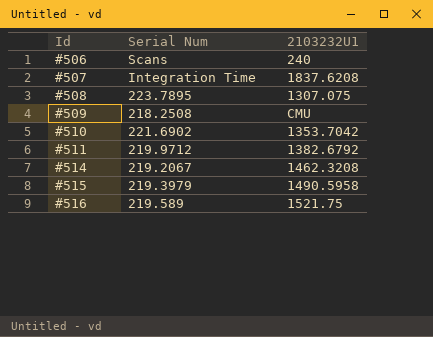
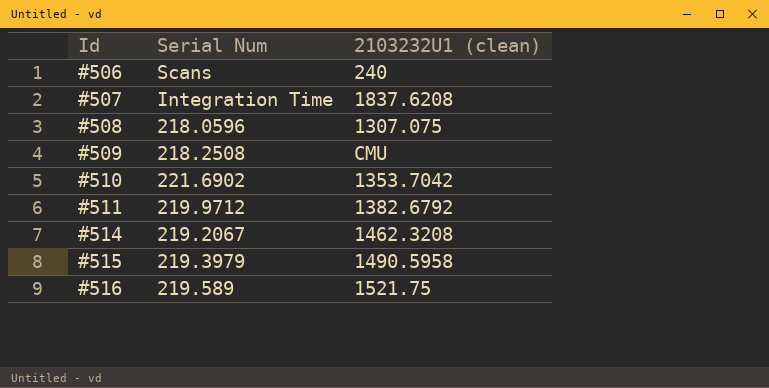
column name: 2103232U1 -> 2103232U1 (clean)
#508 | Serial Num: 223.7895 -> 218.0596

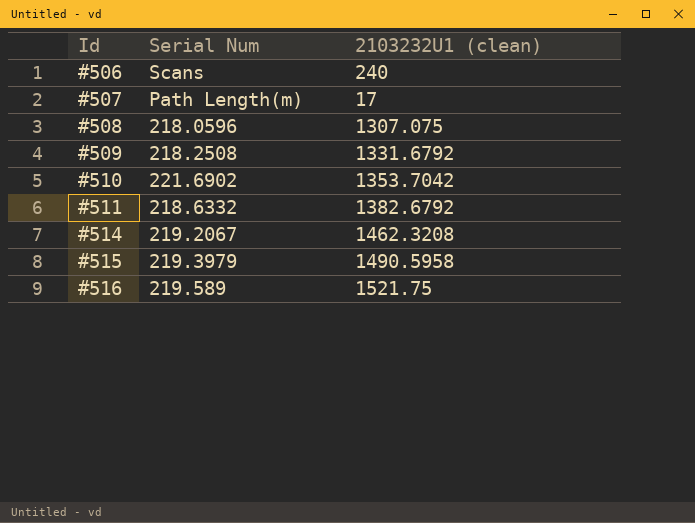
#507 | Serial Num: Integration Time -> Path Length(m)
#507 | 2103232U1 (clean): 1837.6208 -> 17
#509 | 2103232U1 (clean): CMU -> 1331.6792
#511 | Serial Num: 219.9712 -> 218.6332

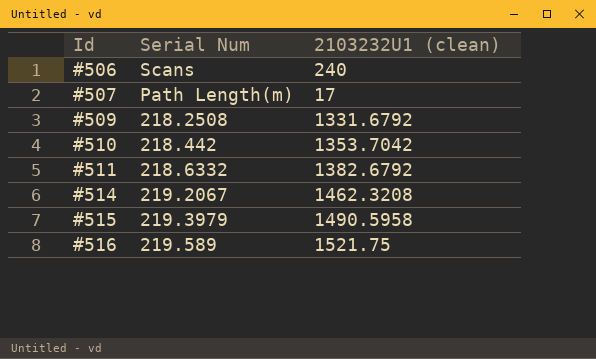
row #508: 218.0596 | 1307.075 -> none
#510 | Serial Num: 221.6902 -> 218.442

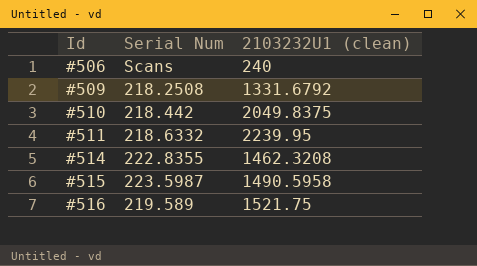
row #507: Path Length(m) | 17 -> none
#510 | 2103232U1 (clean): 1353.7042 -> 2049.8375
#511 | 2103232U1 (clean): 1382.6792 -> 2239.95
#514 | Serial Num: 219.2067 -> 222.8355
#515 | Serial Num: 219.3979 -> 223.5987

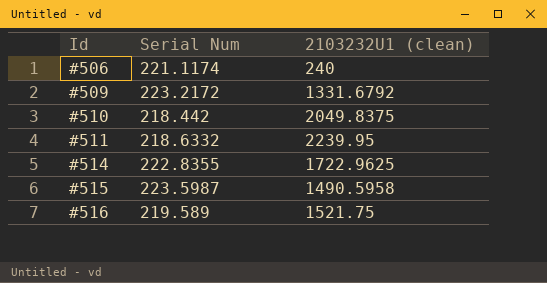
#506 | Serial Num: Scans -> 221.1174
#509 | Serial Num: 218.2508 -> 223.2172
#514 | 2103232U1 (clean): 1462.3208 -> 1722.9625

